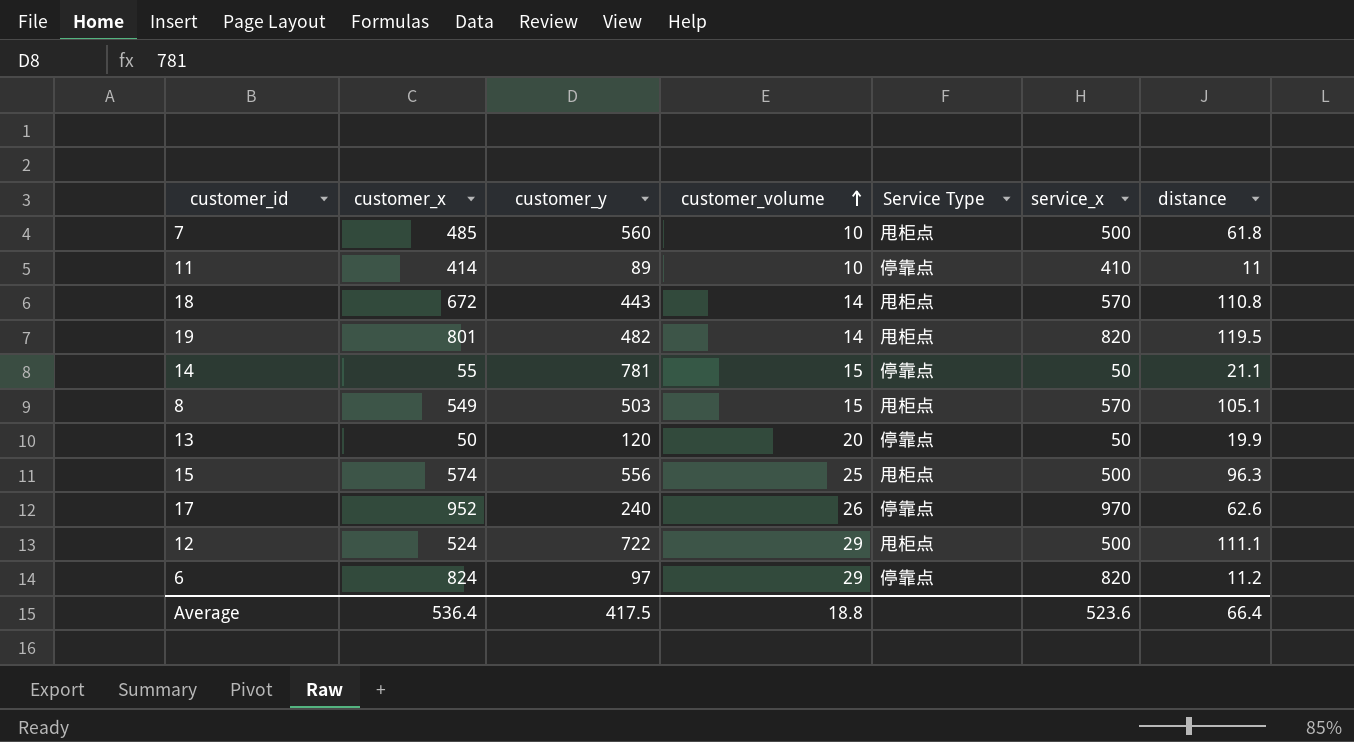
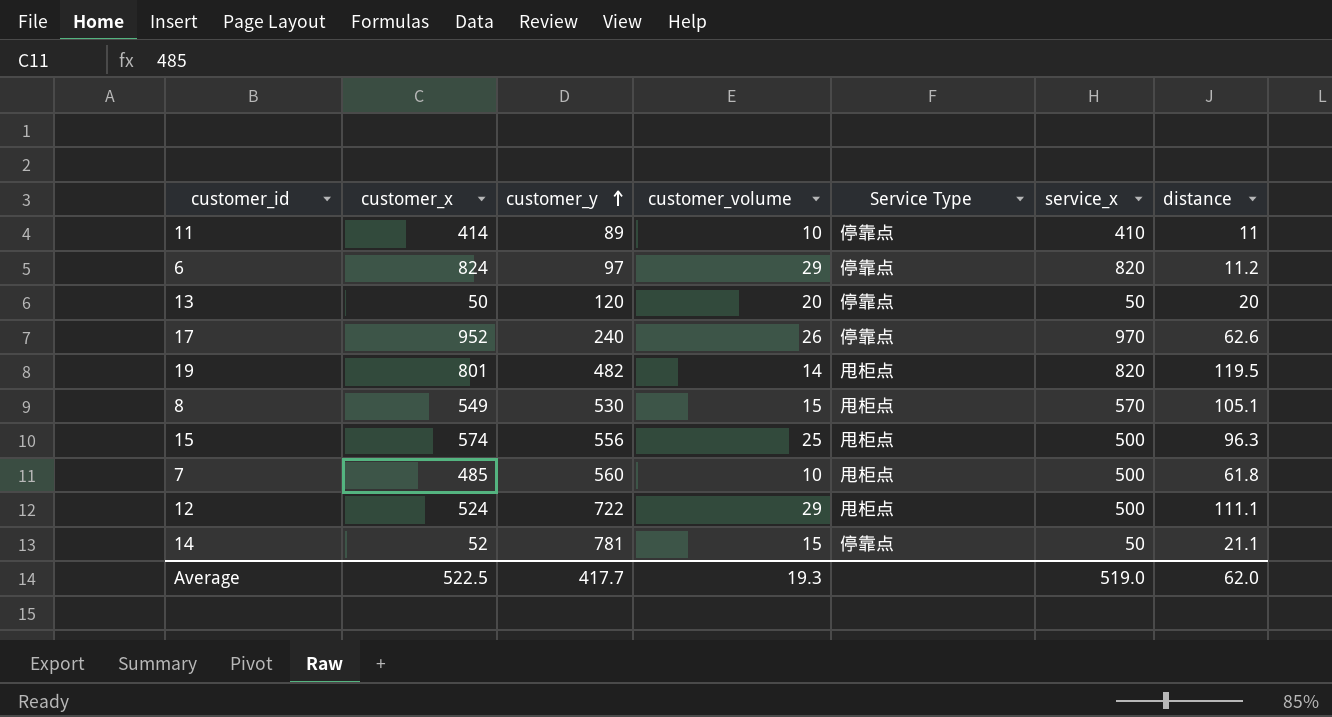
row order: customer_volume ascending -> customer_y ascending
row 18: 672 | 443 | 14 | 甩柜点 | 570 | 110.8 -> none
13 | distance: 19.9 -> 20
8 | customer_y: 503 -> 530
14 | customer_x: 55 -> 52
Average | customer_x: 536.4 -> 522.5
Average | customer_y: 417.5 -> 417.7
Average | customer_volume: 18.8 -> 19.3
Average | service_x: 523.6 -> 519.0
Average | distance: 66.4 -> 62.0

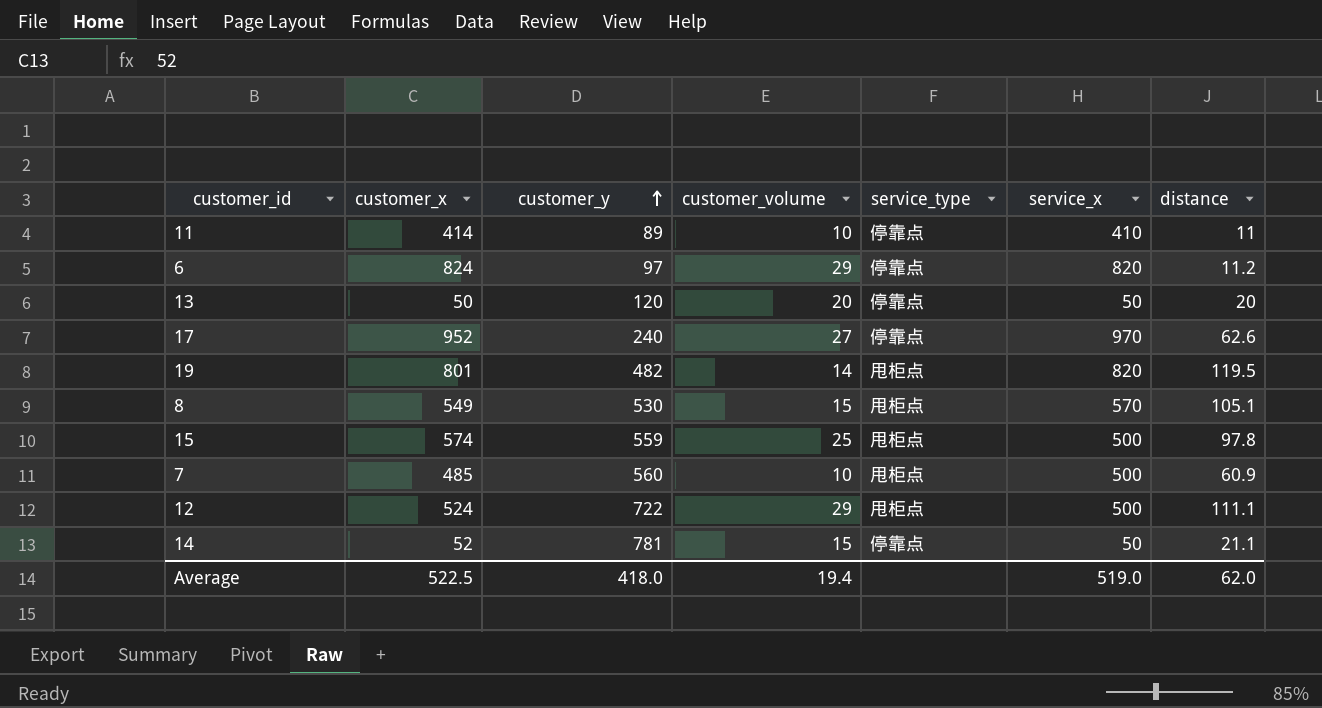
column name: Service Type -> service_type
17 | customer_volume: 26 -> 27
15 | customer_y: 556 -> 559
15 | distance: 96.3 -> 97.8
7 | distance: 61.8 -> 60.9
Average | customer_y: 417.7 -> 418.0
Average | customer_volume: 19.3 -> 19.4

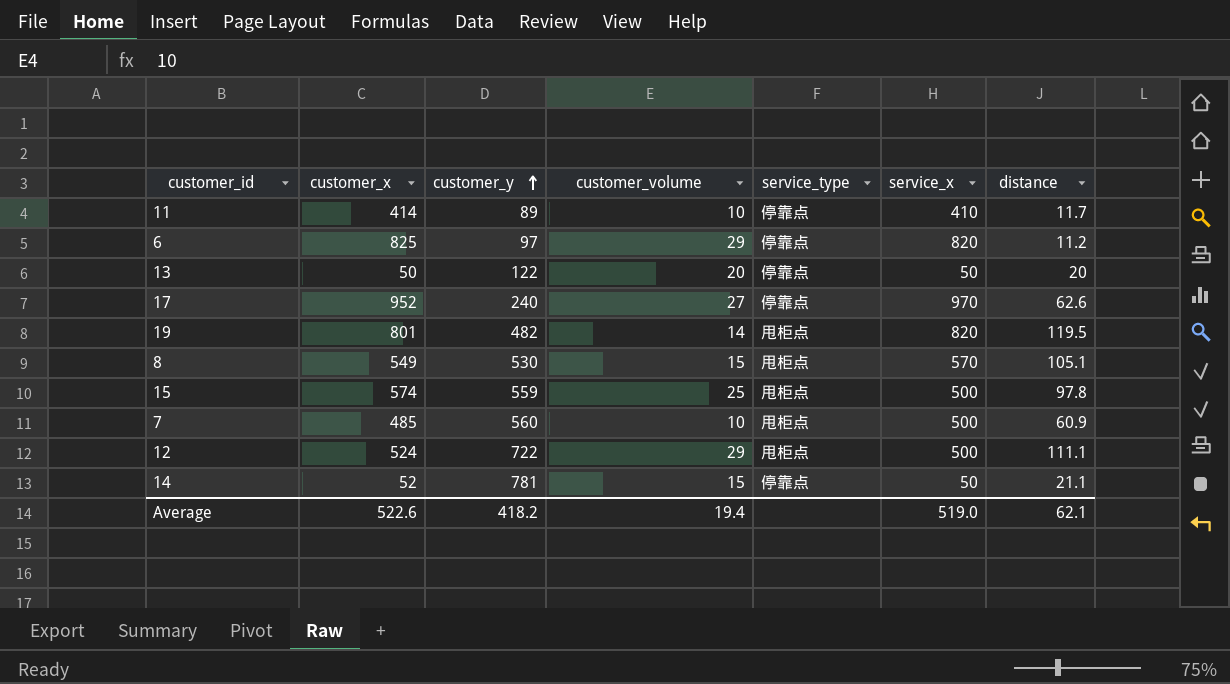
11 | distance: 11 -> 11.7
6 | customer_x: 824 -> 825
13 | customer_y: 120 -> 122
Average | customer_x: 522.5 -> 522.6
Average | customer_y: 418.0 -> 418.2
Average | distance: 62.0 -> 62.1

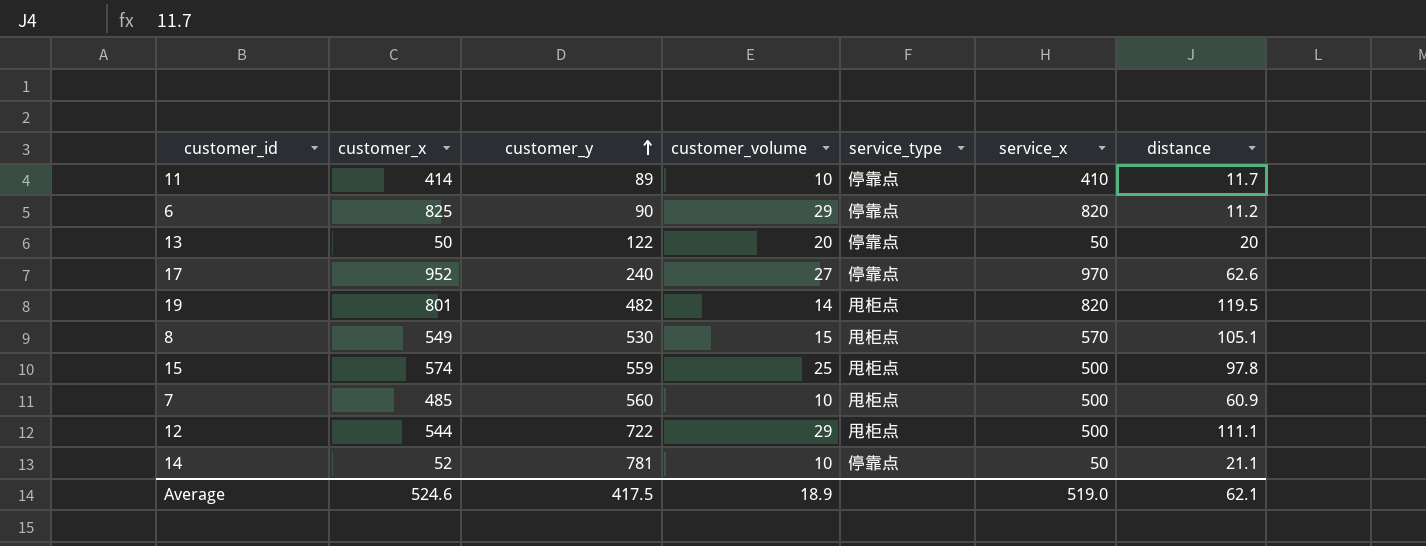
6 | customer_y: 97 -> 90
12 | customer_x: 524 -> 544
14 | customer_volume: 15 -> 10
Average | customer_x: 522.6 -> 524.6
Average | customer_y: 418.2 -> 417.5
Average | customer_volume: 19.4 -> 18.9

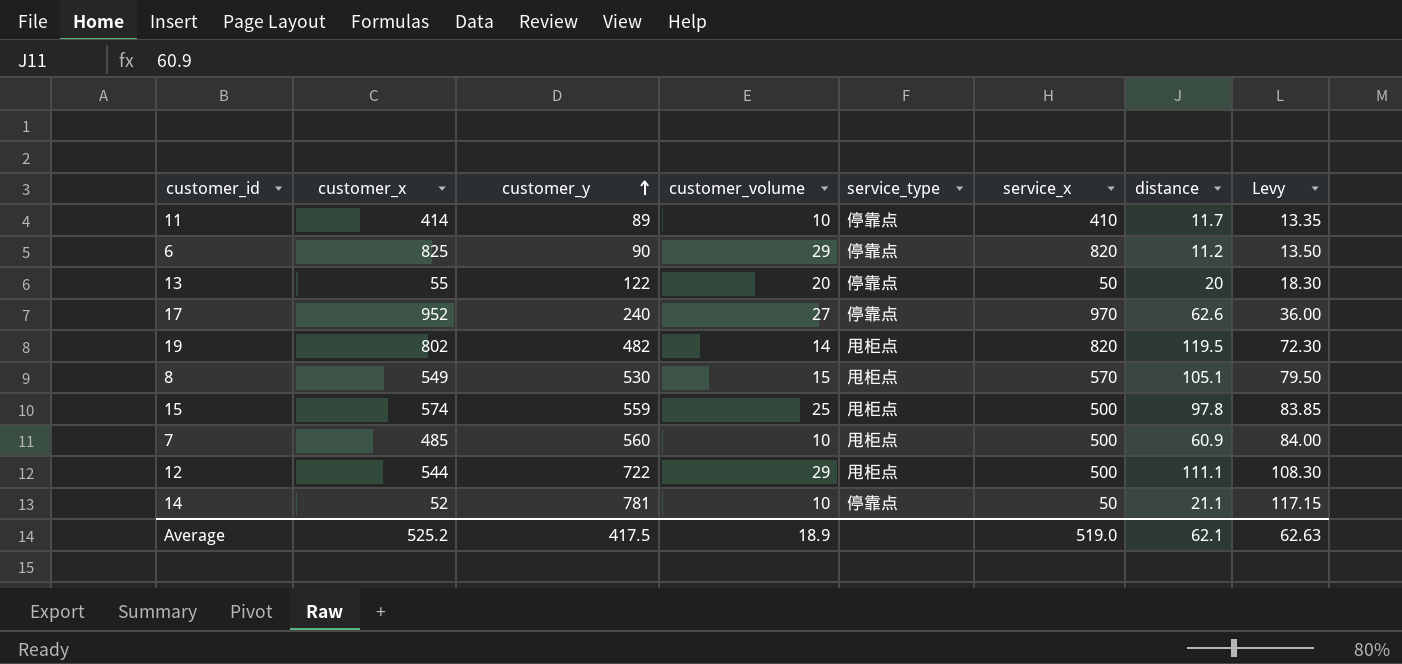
column Levy | formula: none -> [customer_y] * 0.15
13 | customer_x: 50 -> 55
19 | customer_x: 801 -> 802
Average | customer_x: 524.6 -> 525.2

